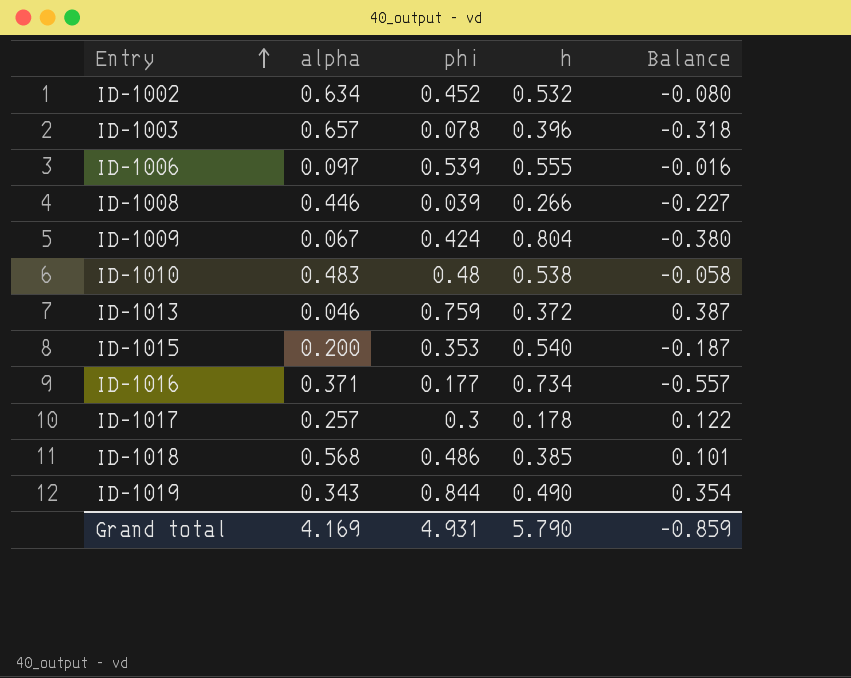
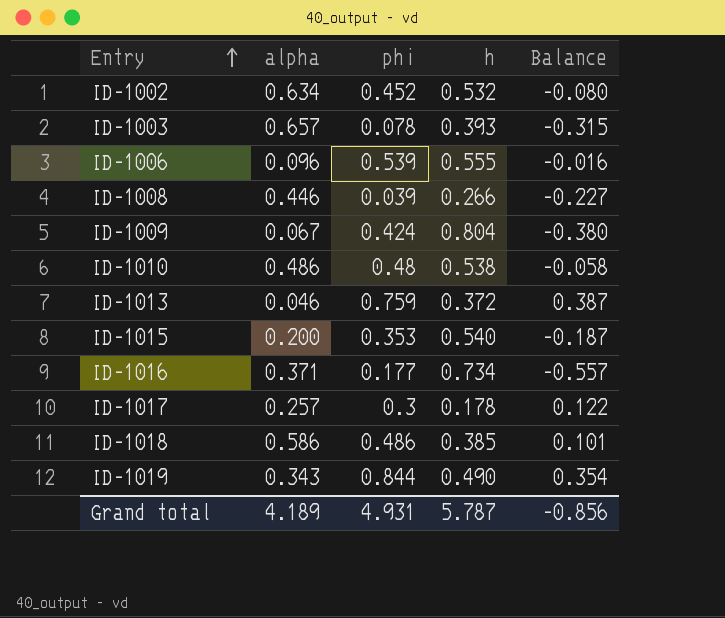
ID-1003 | h: 0.396 -> 0.393
ID-1003 | Balance: -0.318 -> -0.315
ID-1006 | alpha: 0.097 -> 0.096
ID-1010 | alpha: 0.483 -> 0.486
ID-1018 | alpha: 0.568 -> 0.586
Grand total | alpha: 4.169 -> 4.189
Grand total | h: 5.790 -> 5.787
Grand total | Balance: -0.859 -> -0.856

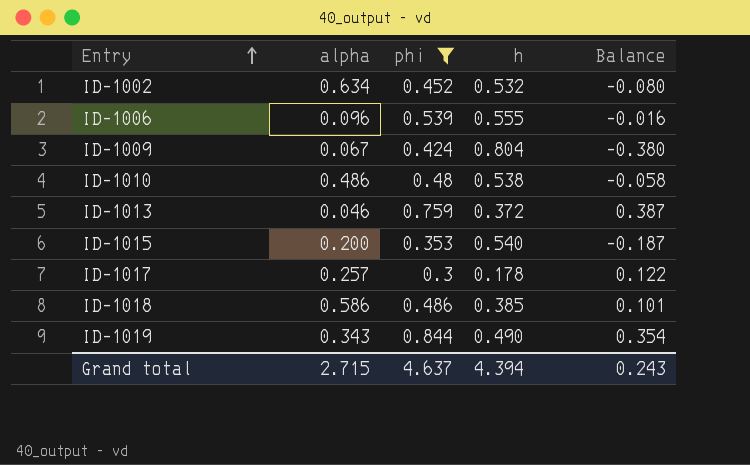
filter: none -> phi >= 0.3
Grand total | alpha: 4.189 -> 2.715
Grand total | phi: 4.931 -> 4.637
Grand total | h: 5.787 -> 4.394
Grand total | Balance: -0.856 -> 0.243

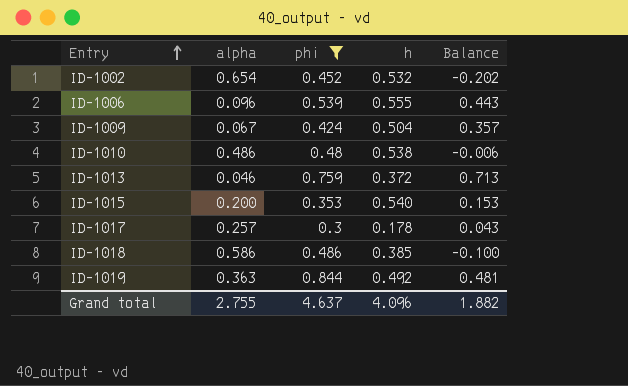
column Balance | formula: [phi] - [h] -> [phi] - [alpha]
ID-1002 | alpha: 0.634 -> 0.654
ID-1009 | h: 0.804 -> 0.504
ID-1019 | alpha: 0.343 -> 0.363
ID-1019 | h: 0.490 -> 0.492
Grand total | alpha: 2.715 -> 2.755
Grand total | h: 4.394 -> 4.096
Grand total | Balance: 0.243 -> 1.882

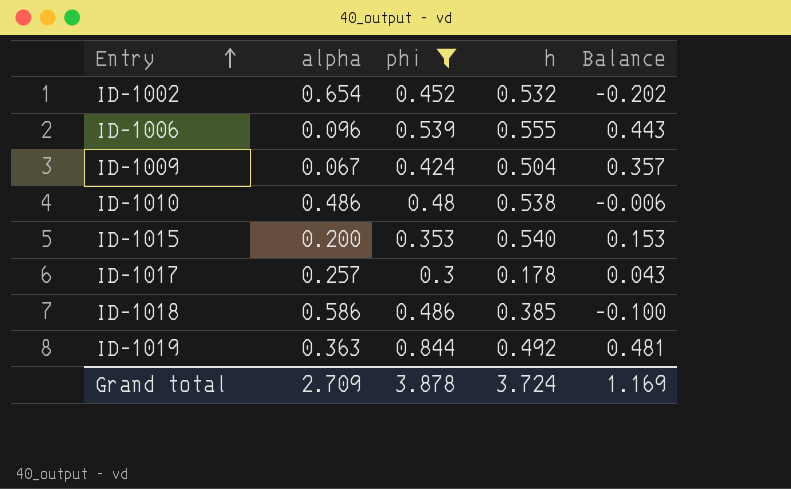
row ID-1013: 0.046 | 0.759 | 0.372 | 0.713 -> none
Grand total | alpha: 2.755 -> 2.709
Grand total | phi: 4.637 -> 3.878
Grand total | h: 4.096 -> 3.724
Grand total | Balance: 1.882 -> 1.169

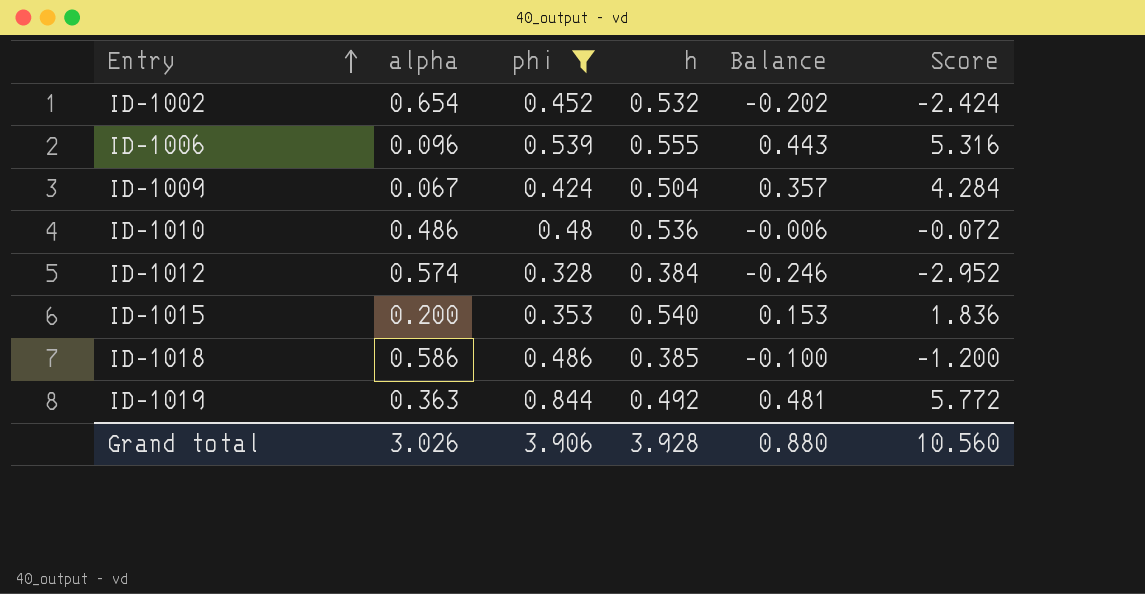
column Score | formula: none -> [Balance] * 12
row ID-1017: 0.257 | 0.3 | 0.178 | 0.043 -> none
ID-1010 | h: 0.538 -> 0.536
row ID-1012: none -> 0.574 | 0.328 | 0.384 | -0.246 | -2.952
Grand total | alpha: 2.709 -> 3.026
Grand total | phi: 3.878 -> 3.906
Grand total | h: 3.724 -> 3.928
Grand total | Balance: 1.169 -> 0.880

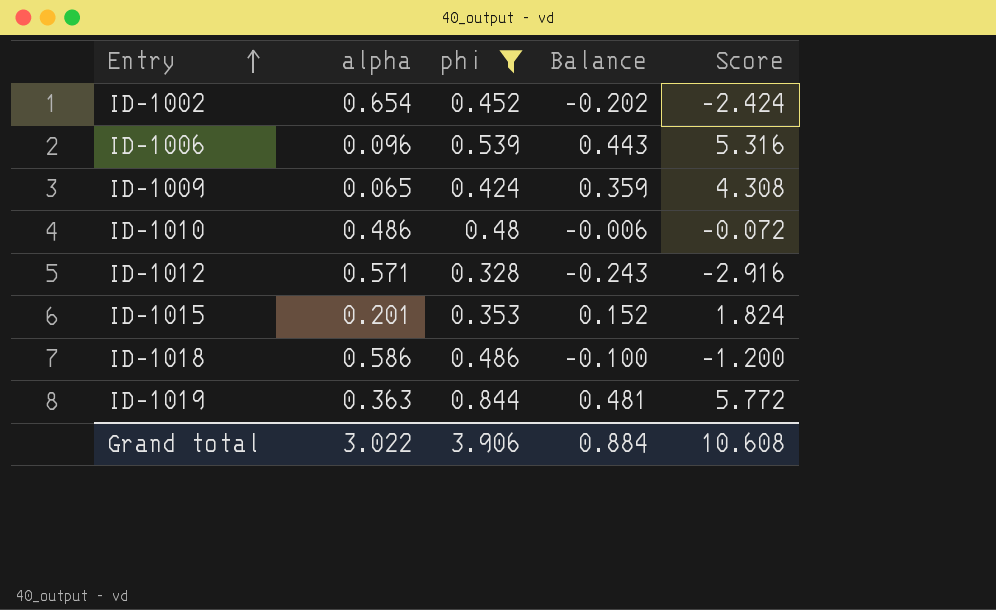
column h | position: 4 -> none
ID-1009 | alpha: 0.067 -> 0.065
ID-1009 | Balance: 0.357 -> 0.359
ID-1009 | Score: 4.284 -> 4.308
ID-1012 | alpha: 0.574 -> 0.571
ID-1012 | Balance: -0.246 -> -0.243
ID-1012 | Score: -2.952 -> -2.916
ID-1015 | alpha: 0.200 -> 0.201
ID-1015 | Balance: 0.153 -> 0.152
ID-1015 | Score: 1.836 -> 1.824
Grand total | alpha: 3.026 -> 3.022
Grand total | Balance: 0.880 -> 0.884
Grand total | Score: 10.560 -> 10.608

